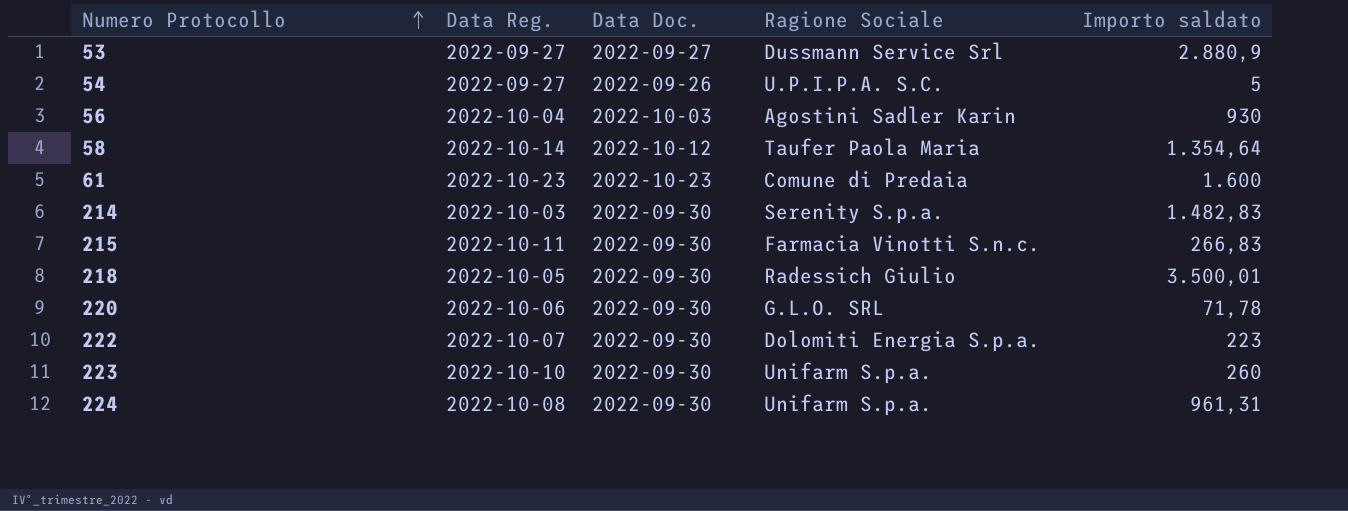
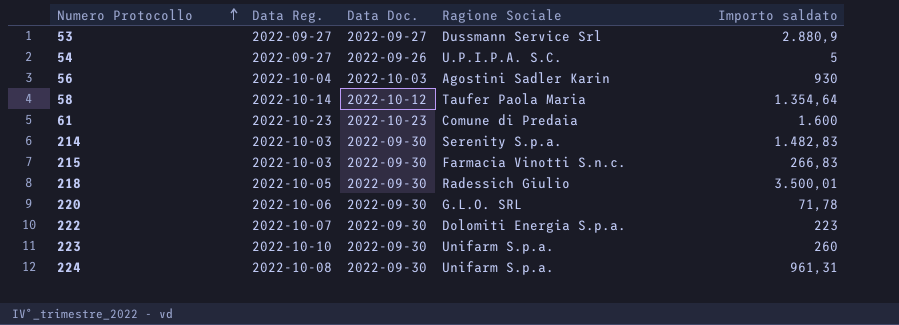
215 | Data Reg.: 2022-10-11 -> 2022-10-03

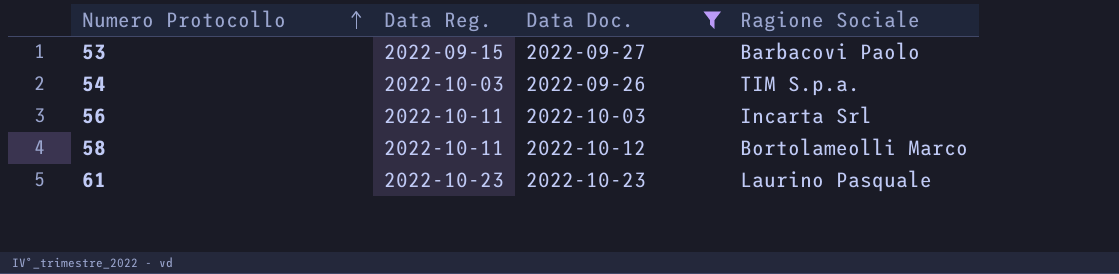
filter: none -> Data Doc. != 2022-09-30
column Importo saldato | position: 5 -> none
53 | Data Reg.: 2022-09-27 -> 2022-09-15
53 | Ragione Sociale: Dussmann Service Srl -> Barbacovi Paolo
54 | Data Reg.: 2022-09-27 -> 2022-10-03
54 | Ragione Sociale: U.P.I.P.A. S.C. -> TIM S.p.a.
56 | Data Reg.: 2022-10-04 -> 2022-10-11
56 | Ragione Sociale: Agostini Sadler Karin -> Incarta Srl
58 | Data Reg.: 2022-10-14 -> 2022-10-11
58 | Ragione Sociale: Taufer Paola Maria -> Bortolameolli Marco
61 | Ragione Sociale: Comune di Predaia -> Laurino Pasquale

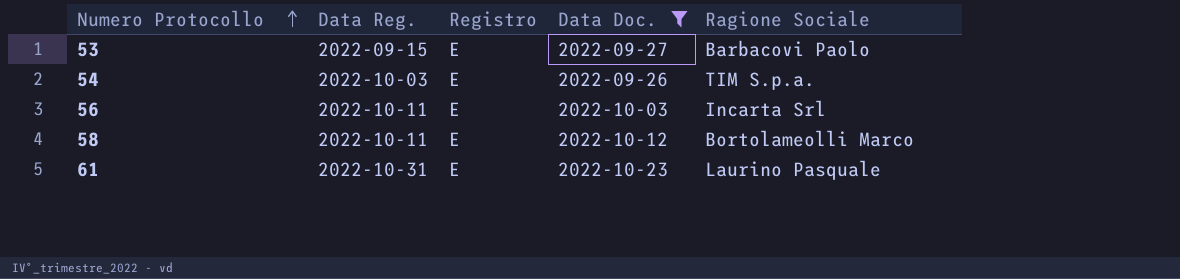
column Registro | position: none -> 3
61 | Data Reg.: 2022-10-23 -> 2022-10-31

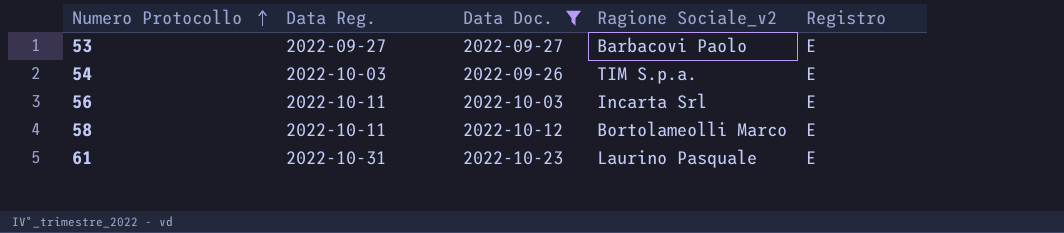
column name: Ragione Sociale -> Ragione Sociale_v2
column Registro | position: 3 -> 5
53 | Data Reg.: 2022-09-15 -> 2022-09-27

